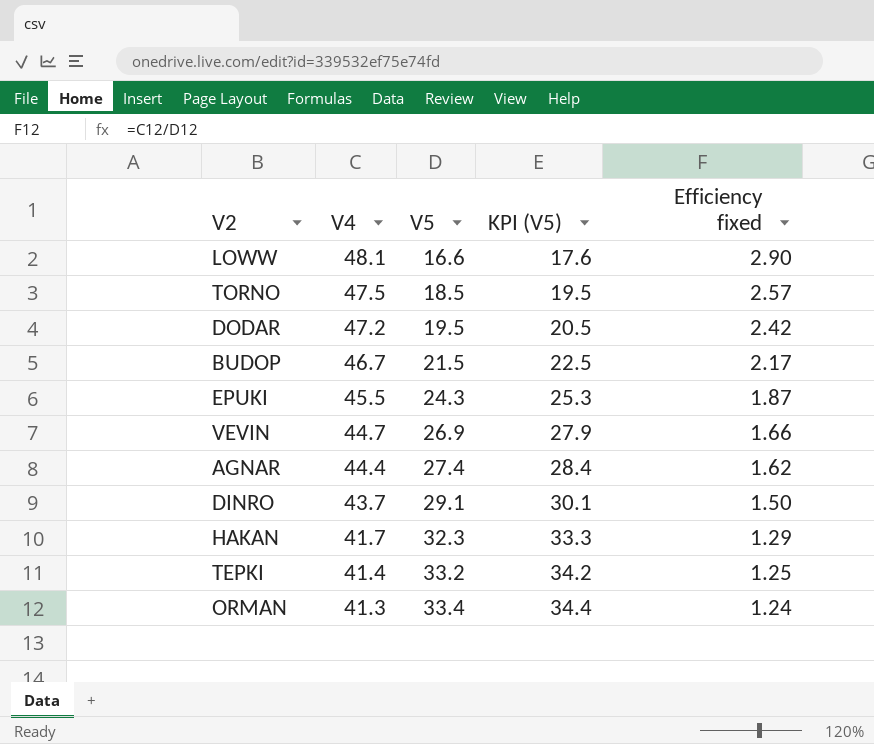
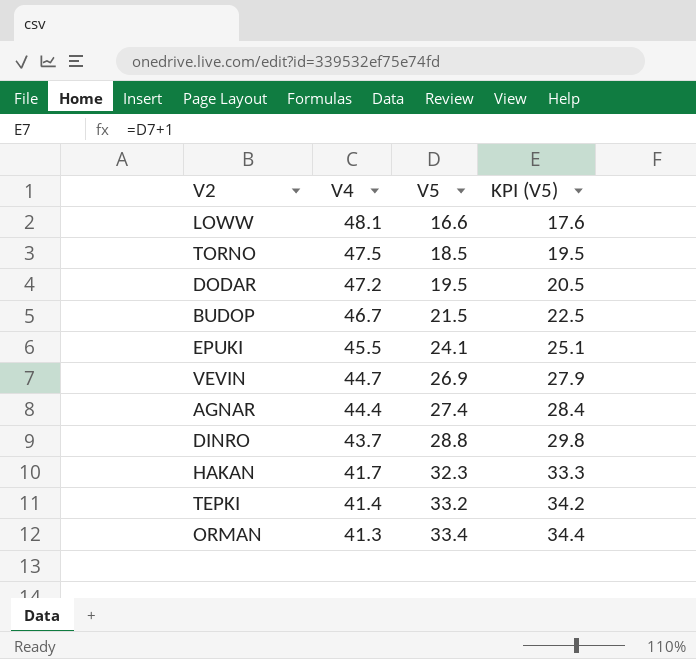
column Efficiency fixed | formula: [V4] / [V5] -> none
EPUKI | V5: 24.3 -> 24.1
EPUKI | KPI (V5): 25.3 -> 25.1
DINRO | V5: 29.1 -> 28.8
DINRO | KPI (V5): 30.1 -> 29.8

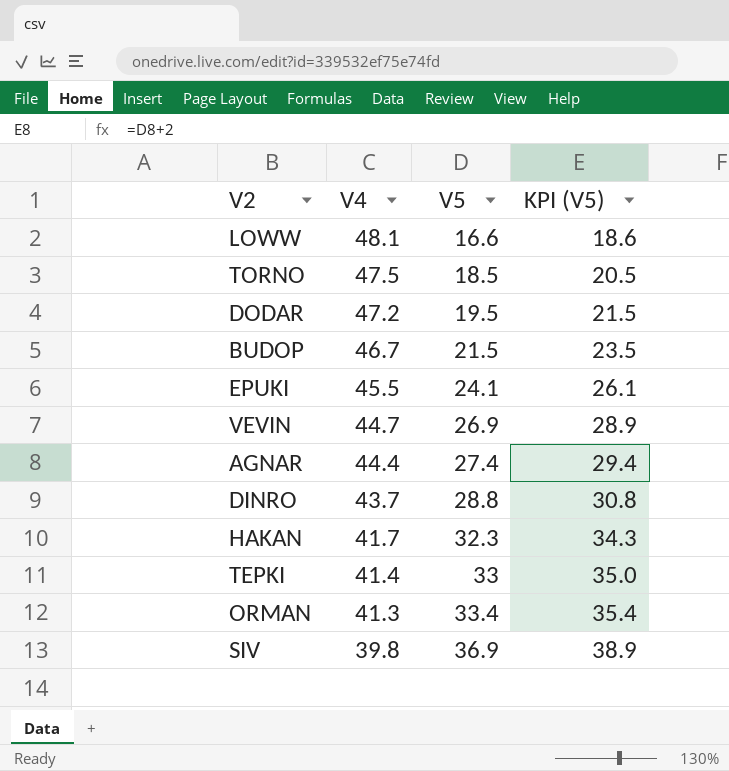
column KPI (V5) | formula: [V5] + 1 -> [V5] + 2
TEPKI | V5: 33.2 -> 33
row SIV: none -> 39.8 | 36.9 | 38.9

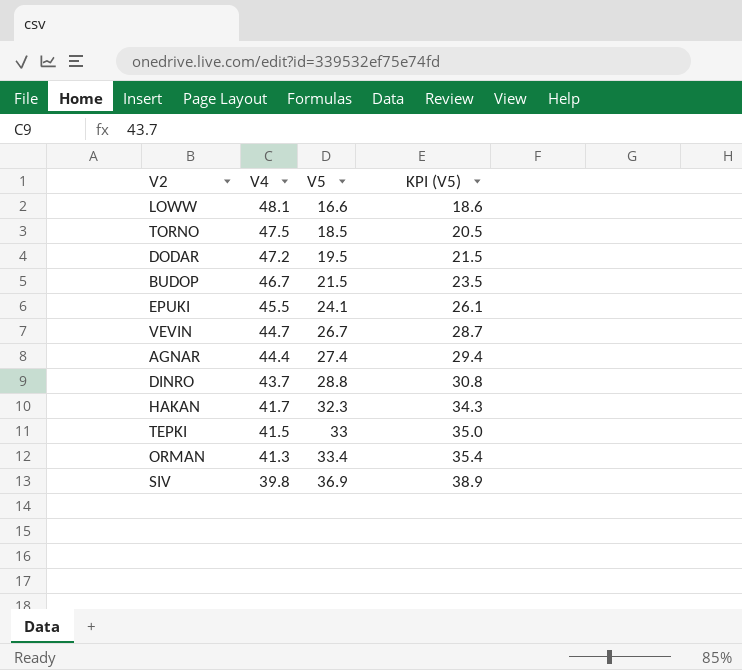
VEVIN | V5: 26.9 -> 26.7
VEVIN | KPI (V5): 28.9 -> 28.7
TEPKI | V4: 41.4 -> 41.5

